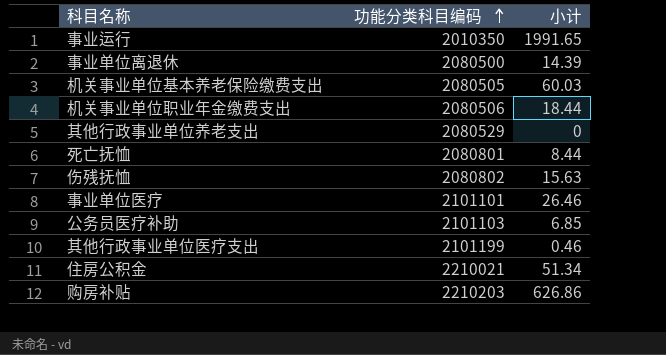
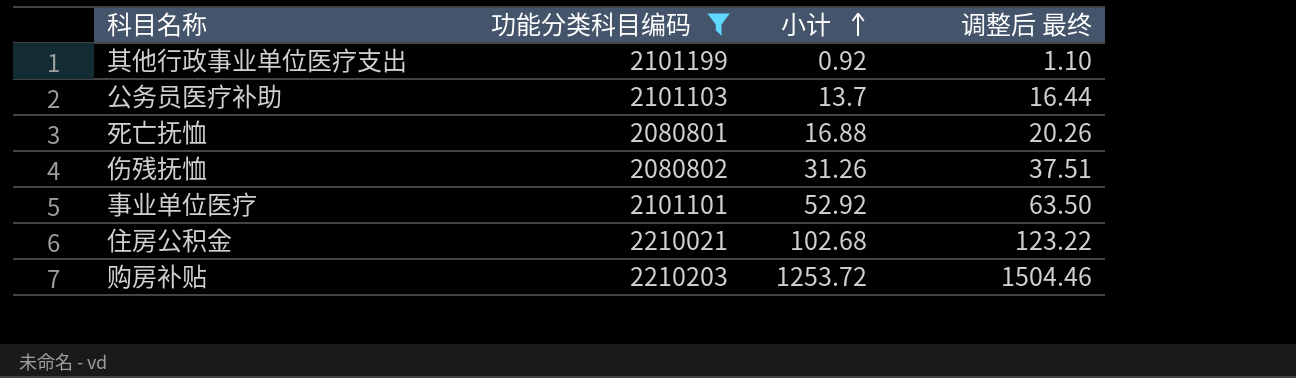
filter: none -> 功能分类科目编码 >= 2080801
row order: 功能分类科目编码 ascending -> 小计 ascending
column 调整后 最终 | formula: none -> [小计] * 1.2
其他行政事业单位医疗支出 | 小计: 0.46 -> 0.92
公务员医疗补助 | 小计: 6.85 -> 13.7
死亡抚恤 | 小计: 8.44 -> 16.88
伤残抚恤 | 小计: 15.63 -> 31.26
事业单位医疗 | 小计: 26.46 -> 52.92
住房公积金 | 小计: 51.34 -> 102.68
购房补贴 | 小计: 626.86 -> 1253.72

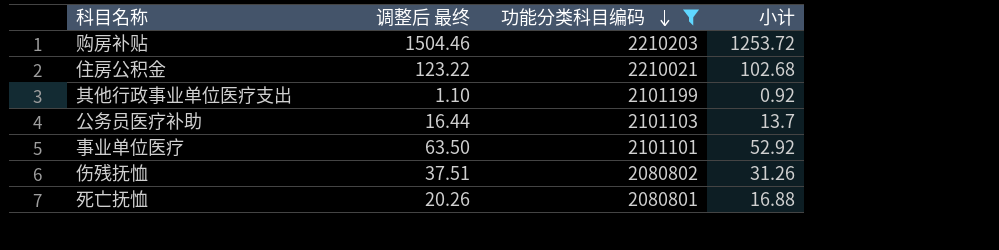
row order: 小计 ascending -> 功能分类科目编码 descending
column 调整后 最终 | position: 4 -> 2

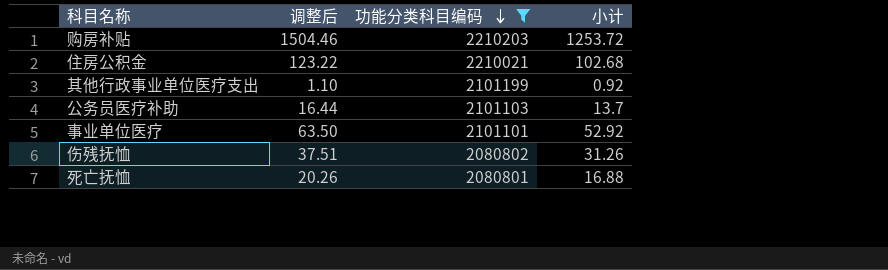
column name: 调整后 最终 -> 调整后

